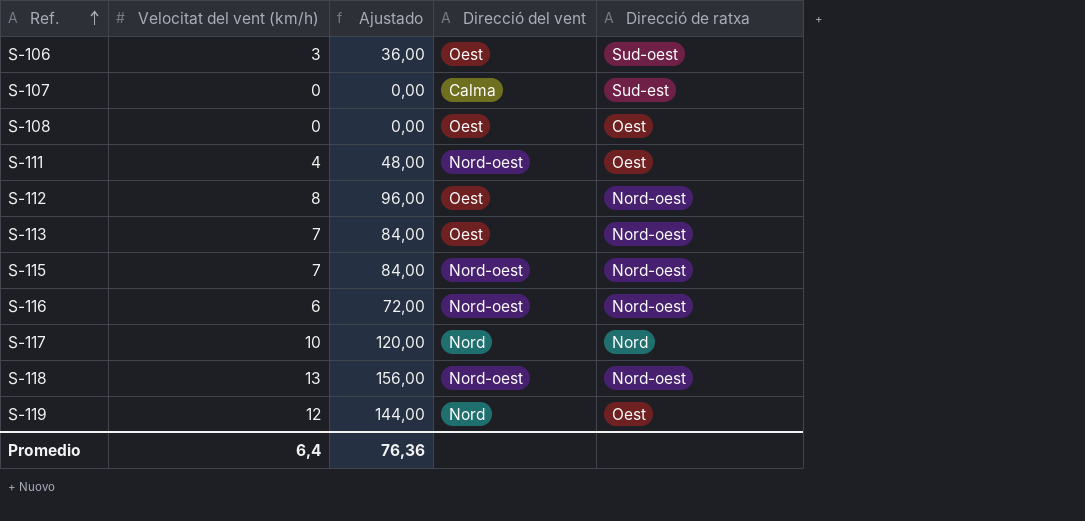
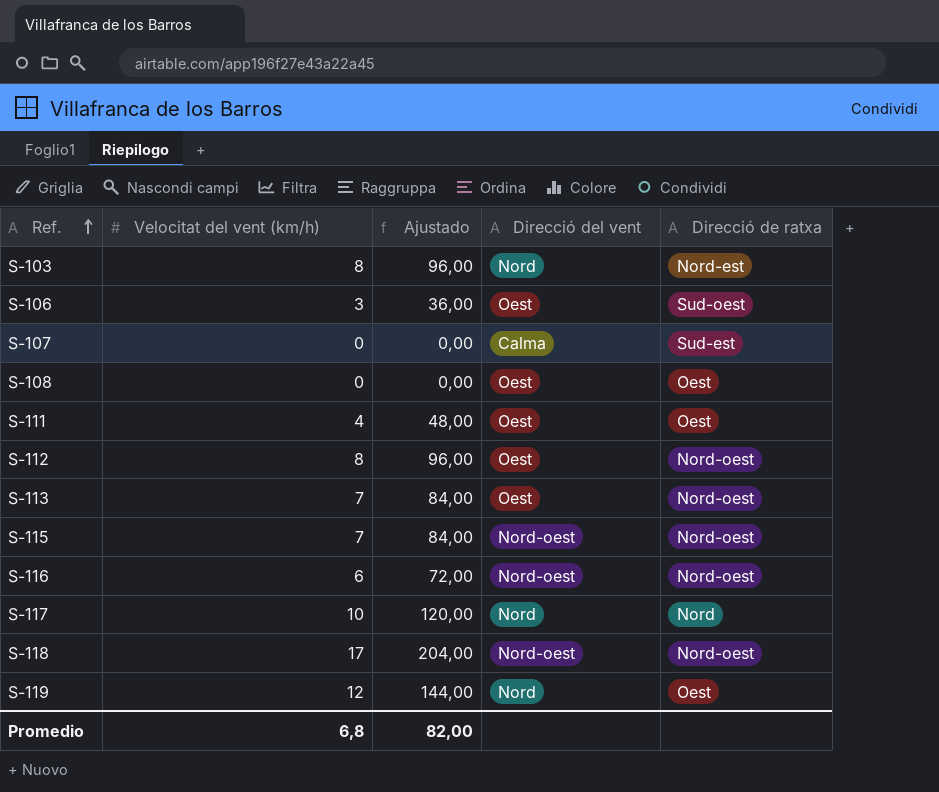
row S-103: none -> 8 | 96,00 | Nord | Nord-est
S-111 | Direcció del vent: Nord-oest -> Oest
S-118 | Velocitat del vent (km/h): 13 -> 17
S-118 | Ajustado: 156,00 -> 204,00
Promedio | Velocitat del vent (km/h): 6,4 -> 6,8
Promedio | Ajustado: 76,36 -> 82,00

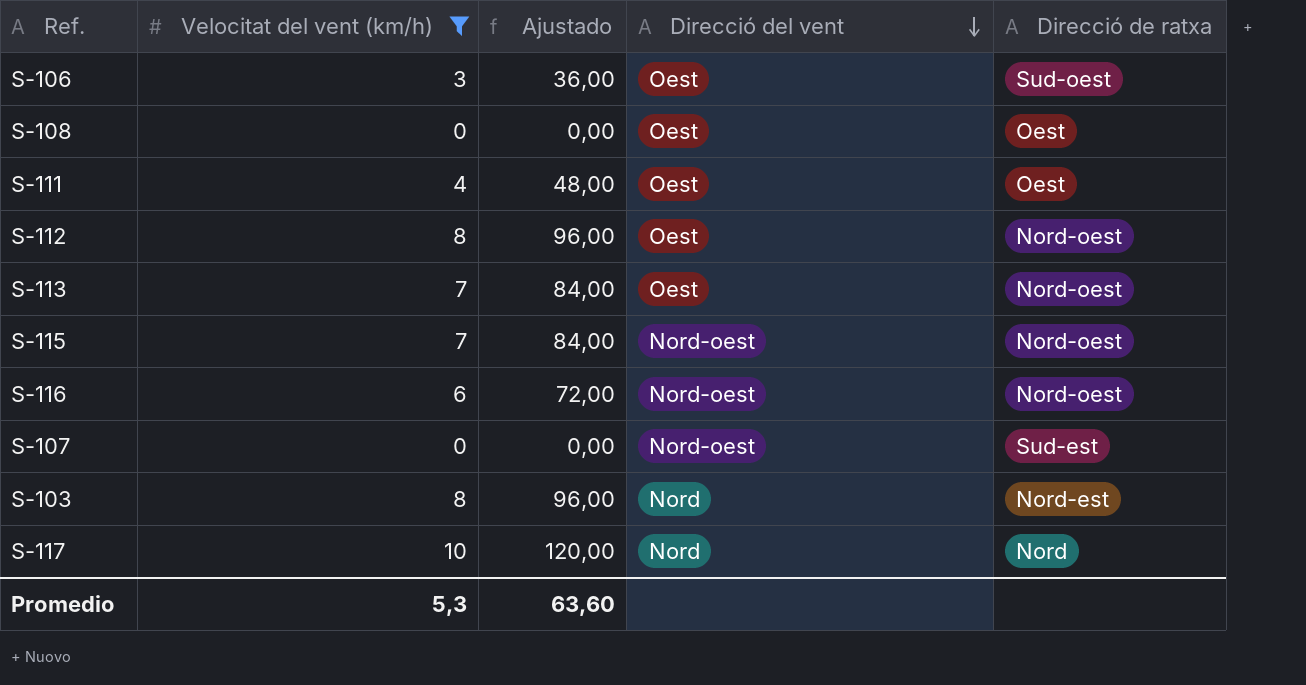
filter: none -> Velocitat del vent (km/h) <= 10
row order: Ref. ascending -> Direcció del vent descending
S-107 | Direcció del vent: Calma -> Nord-oest
Promedio | Velocitat del vent (km/h): 6,8 -> 5,3
Promedio | Ajustado: 82,00 -> 63,60

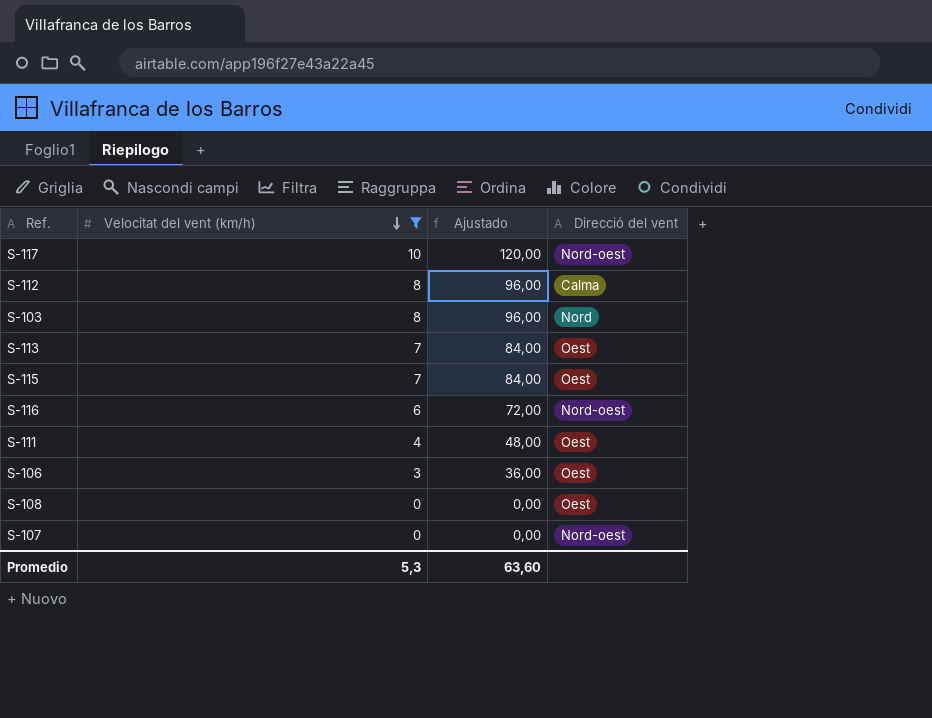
row order: Direcció del vent descending -> Velocitat del vent (km/h) descending
column Direcció de ratxa | position: 5 -> none
S-117 | Direcció del vent: Nord -> Nord-oest
S-112 | Direcció del vent: Oest -> Calma
S-115 | Direcció del vent: Nord-oest -> Oest

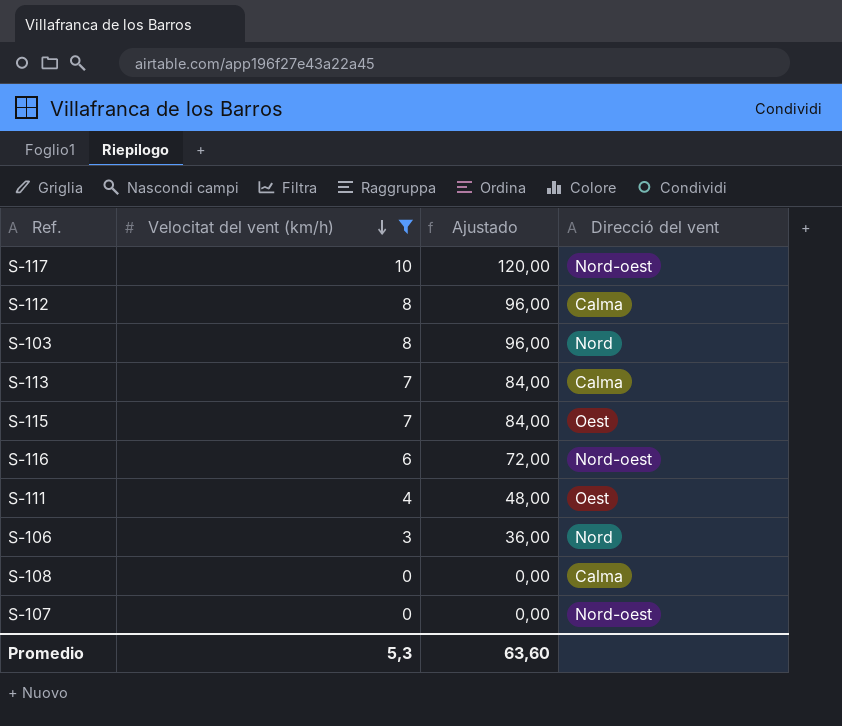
S-113 | Direcció del vent: Oest -> Calma
S-106 | Direcció del vent: Oest -> Nord
S-108 | Direcció del vent: Oest -> Calma

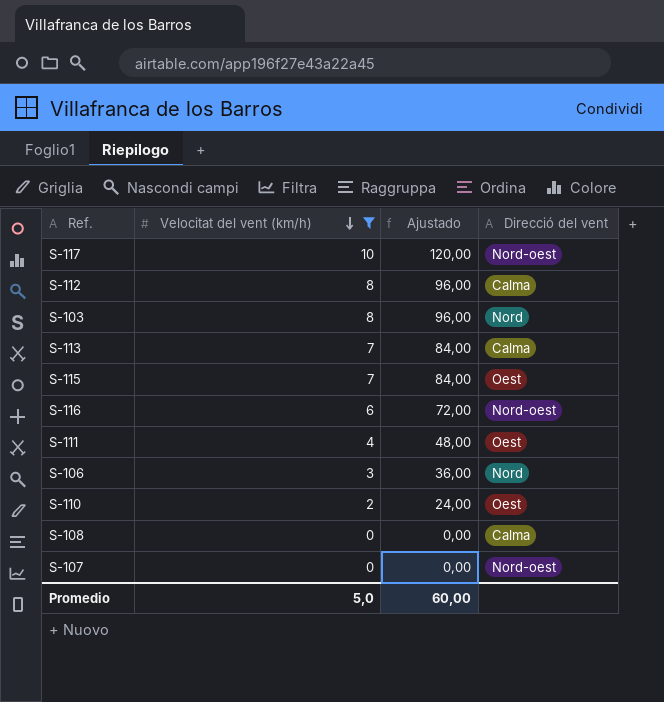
row S-110: none -> 2 | 24,00 | Oest
Promedio | Velocitat del vent (km/h): 5,3 -> 5,0
Promedio | Ajustado: 63,60 -> 60,00

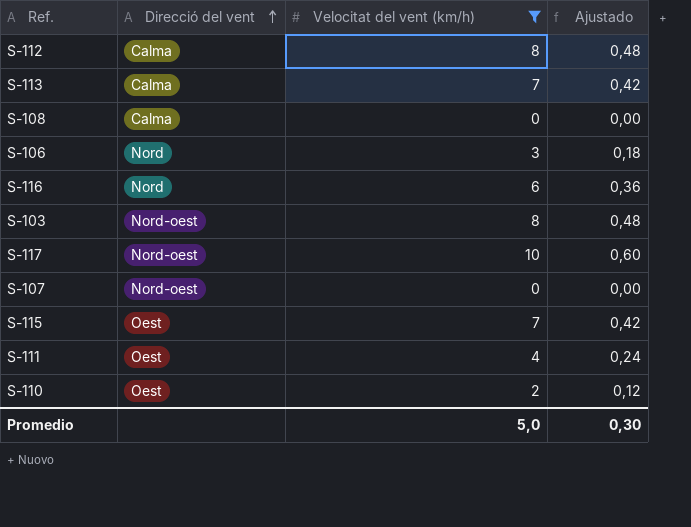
row order: Velocitat del vent (km/h) descending -> Direcció del vent ascending
column Direcció del vent | position: 4 -> 2
column Ajustado | formula: [Velocitat del vent (km/h)] * 12 -> [Velocitat del vent (km/h)] * 0,06
S-116 | Direcció del vent: Nord-oest -> Nord
S-103 | Direcció del vent: Nord -> Nord-oest
Promedio | Ajustado: 60,00 -> 0,30

